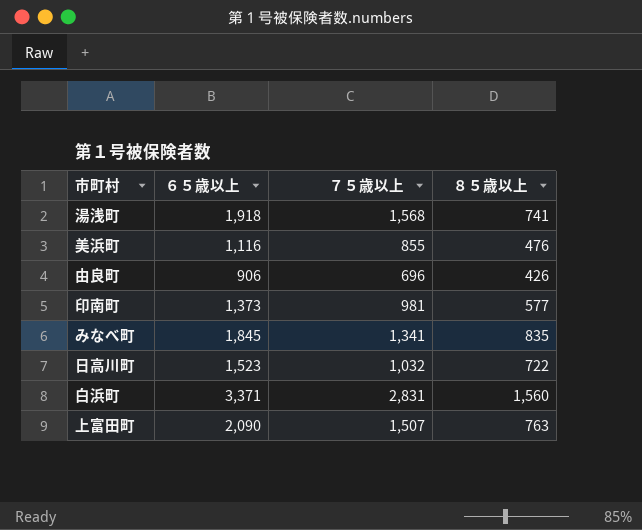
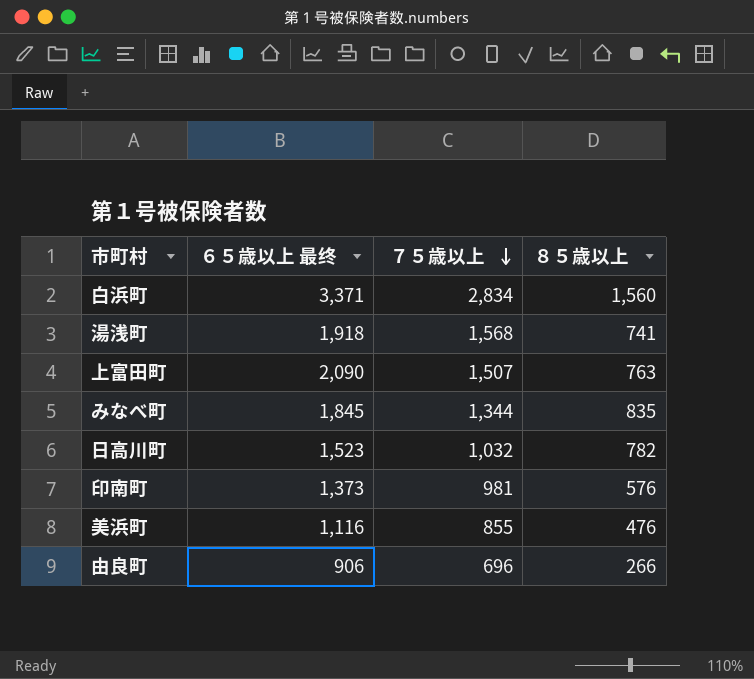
row order: none -> ７５歳以上 descending
column name: ６５歳以上 -> ６５歳以上 最终
白浜町 | ７５歳以上: 2,831 -> 2,834
みなべ町 | ７５歳以上: 1,341 -> 1,344
日高川町 | ８５歳以上: 722 -> 782
印南町 | ８５歳以上: 577 -> 576
由良町 | ８５歳以上: 426 -> 266

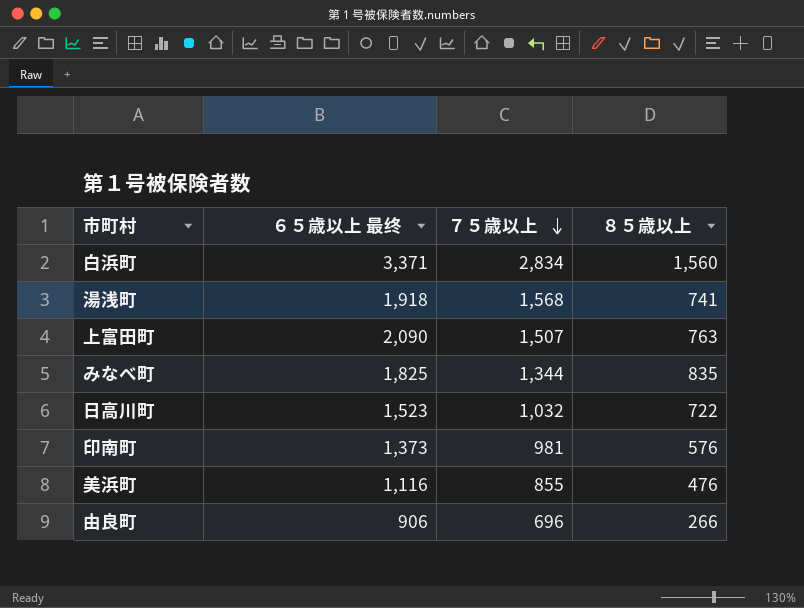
みなべ町 | ６５歳以上 最终: 1,845 -> 1,825
日高川町 | ８５歳以上: 782 -> 722

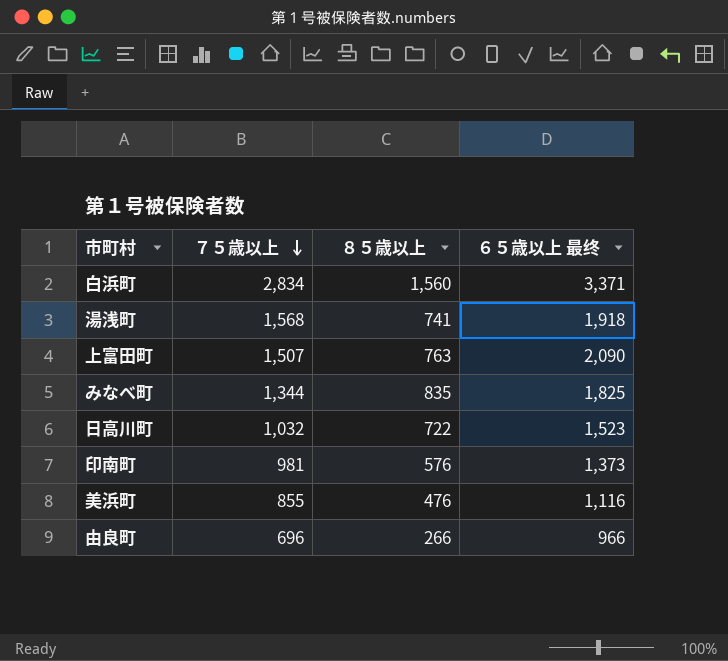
column ６５歳以上 最终 | position: 2 -> 4
由良町 | ６５歳以上 最终: 906 -> 966

